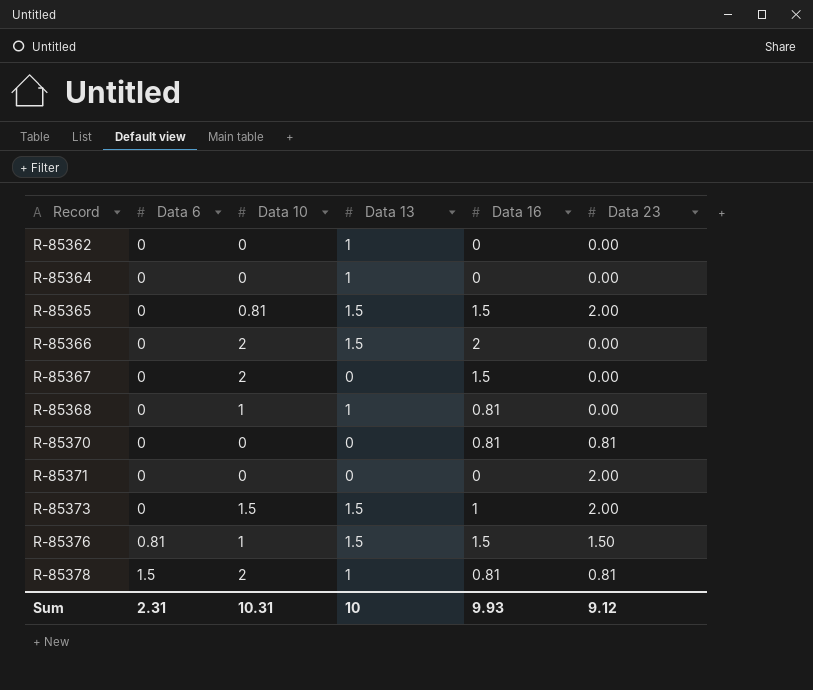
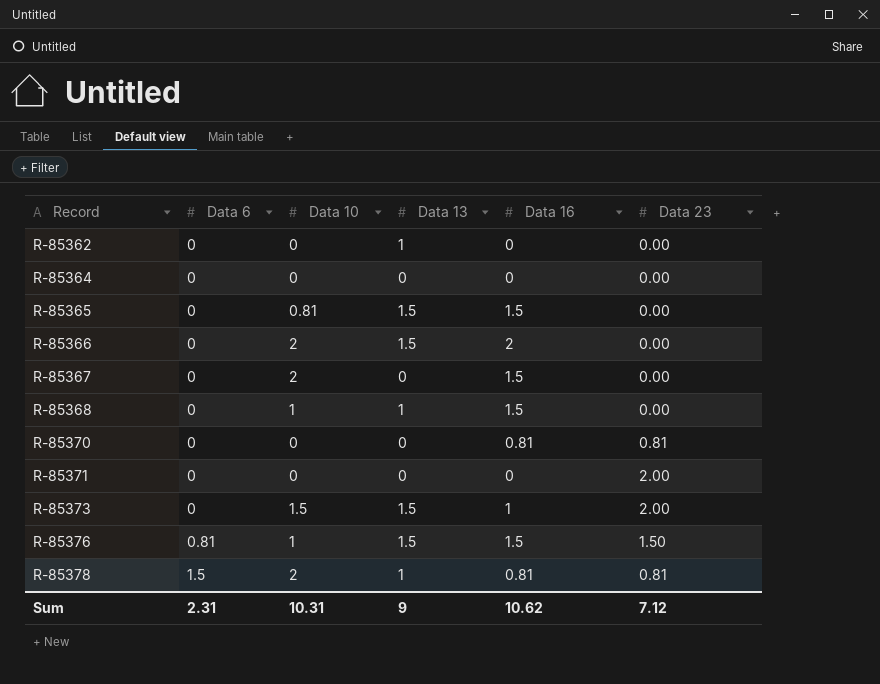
R-85364 | Data 13: 1 -> 0
R-85365 | Data 23: 2.00 -> 0.00
R-85368 | Data 16: 0.81 -> 1.5
Sum | Data 13: 10 -> 9
Sum | Data 16: 9.93 -> 10.62
Sum | Data 23: 9.12 -> 7.12

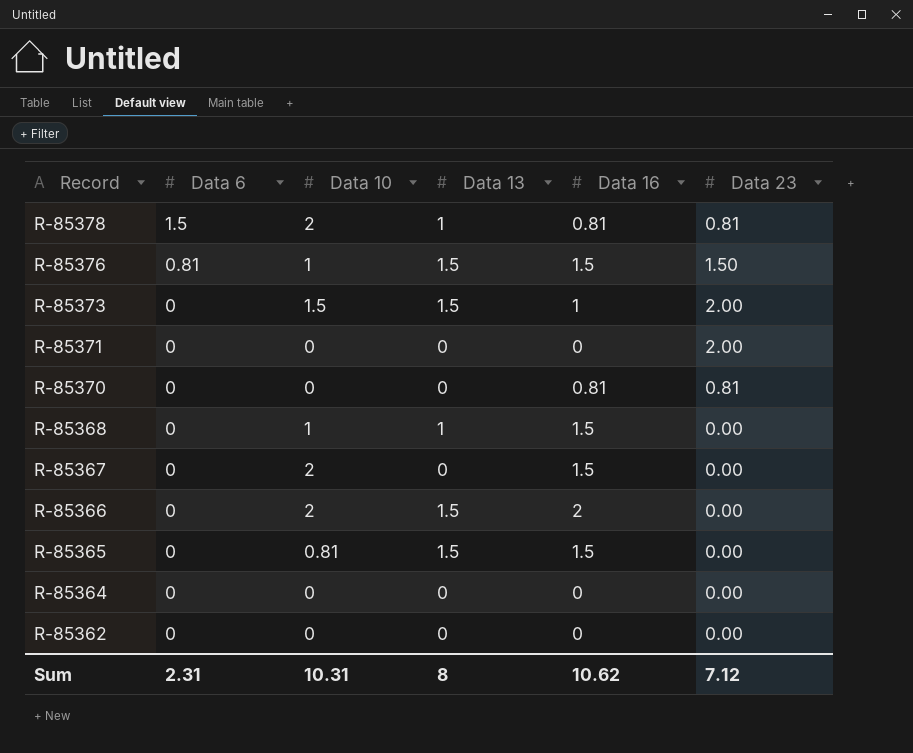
row order: Record ascending -> Record descending
R-85362 | Data 13: 1 -> 0
Sum | Data 13: 9 -> 8

